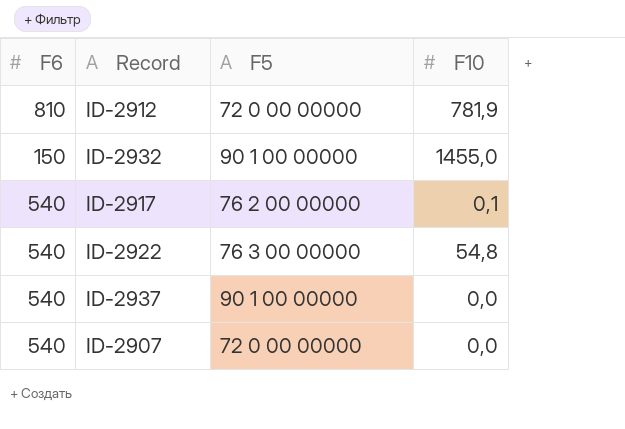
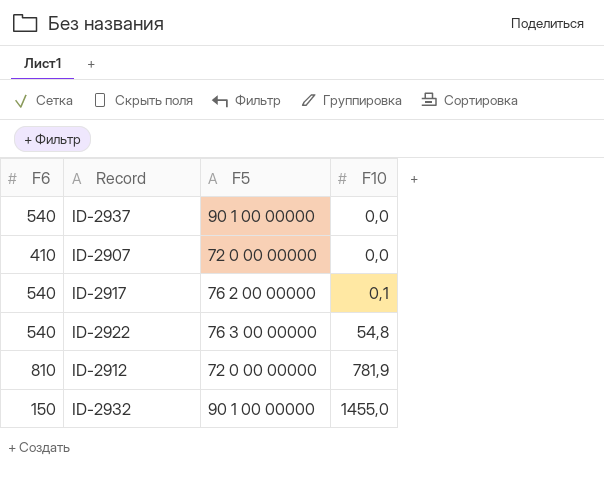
row order: none -> F10 ascending
ID-2907 | F6: 540 -> 410

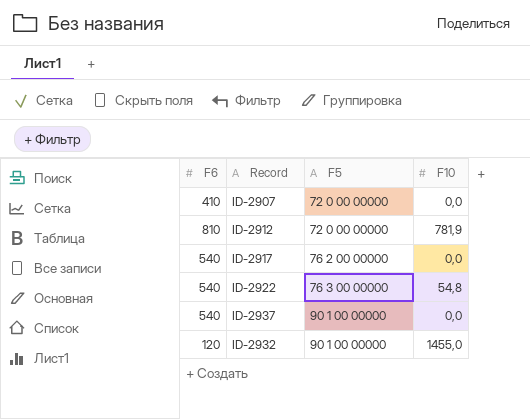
row order: F10 ascending -> F5 ascending
ID-2917 | F10: 0,1 -> 0,0
ID-2932 | F6: 150 -> 120

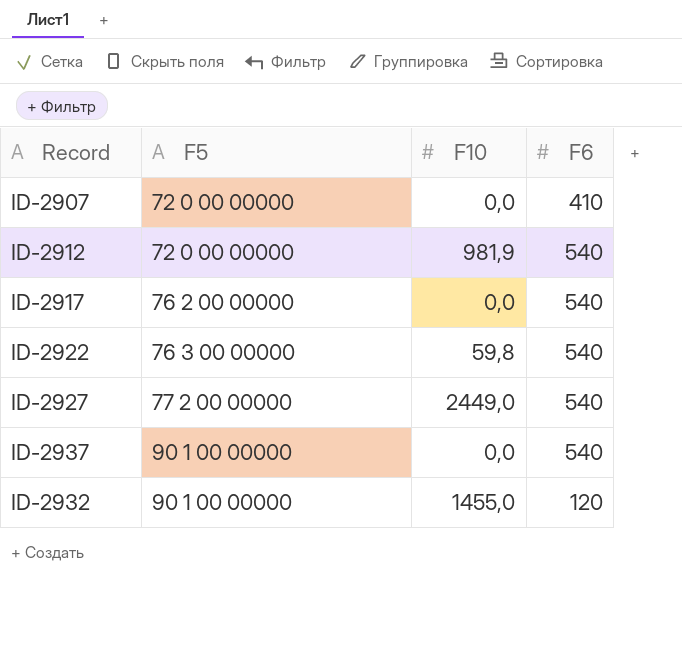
column F6 | position: 1 -> 4
ID-2912 | F10: 781,9 -> 981,9
ID-2912 | F6: 810 -> 540
ID-2922 | F10: 54,8 -> 59,8
row ID-2927: none -> 77 2 00 00000 | 2449,0 | 540

